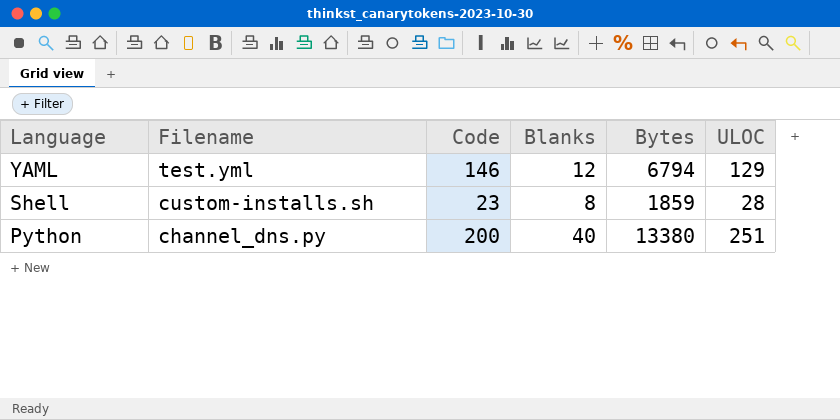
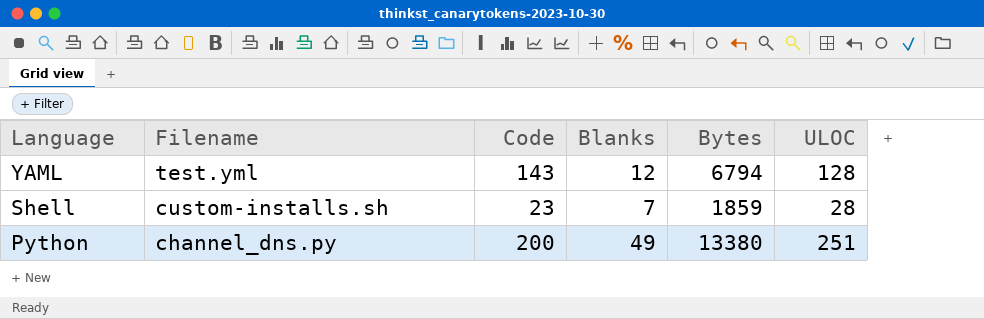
YAML | Code: 146 -> 143
YAML | ULOC: 129 -> 128
Shell | Blanks: 8 -> 7
Python | Blanks: 40 -> 49

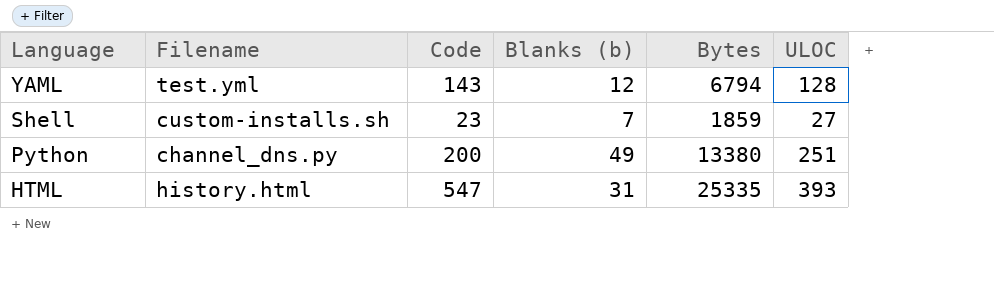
column name: Blanks -> Blanks (b)
Shell | ULOC: 28 -> 27
row HTML: none -> history.html | 547 | 31 | 25335 | 393

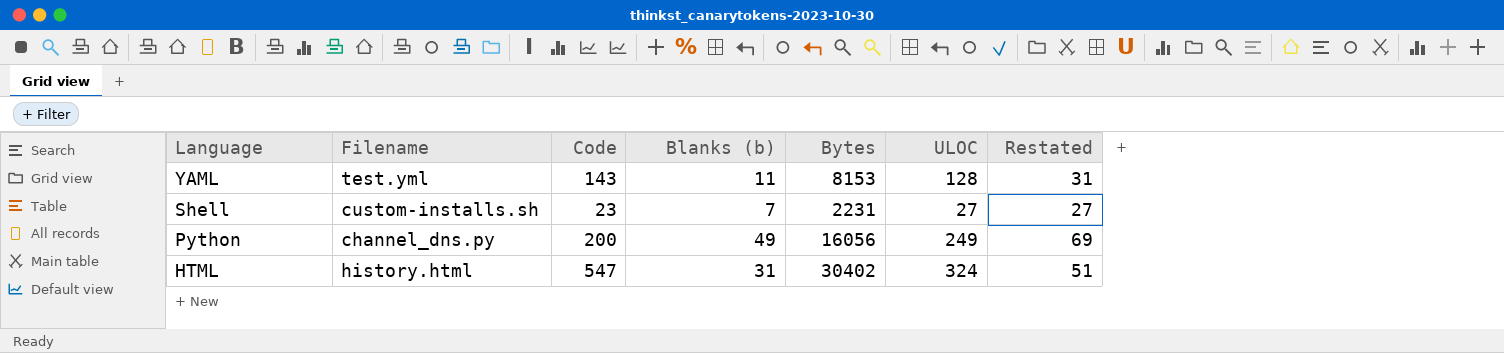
column Restated | formula: none -> [Blanks (b)] + 20
YAML | Blanks (b): 12 -> 11
YAML | Bytes: 6794 -> 8153
Shell | Bytes: 1859 -> 2231
Python | Bytes: 13380 -> 16056
Python | ULOC: 251 -> 249
HTML | Bytes: 25335 -> 30402
HTML | ULOC: 393 -> 324

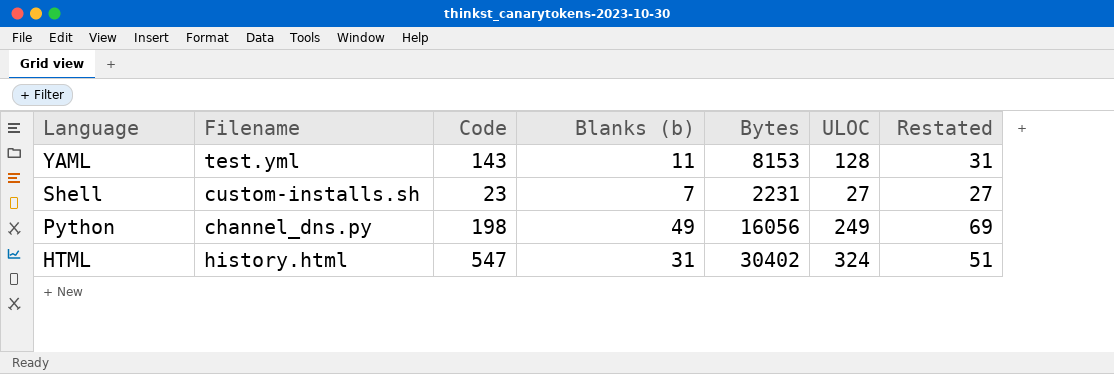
Python | Code: 200 -> 198

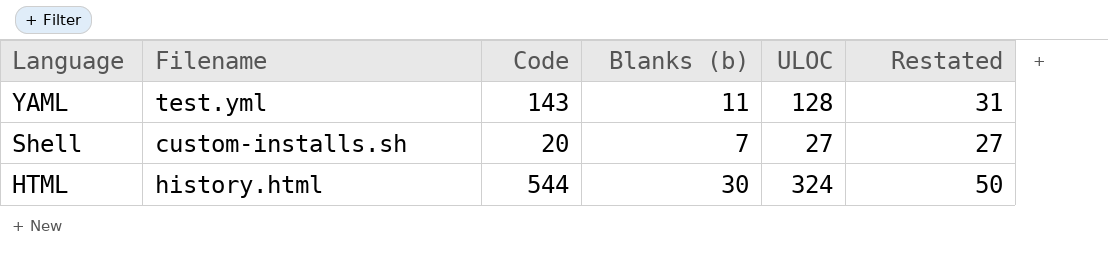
column Bytes | position: 5 -> none
row Python: channel_dns.py | 198 | 49 | 16056 | 249 | 69 -> none
Shell | Code: 23 -> 20
HTML | Code: 547 -> 544
HTML | Blanks (b): 31 -> 30
HTML | Restated: 51 -> 50

